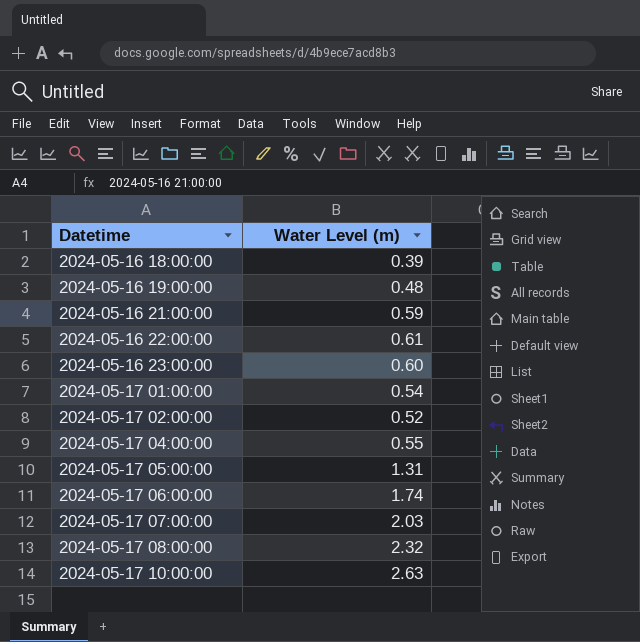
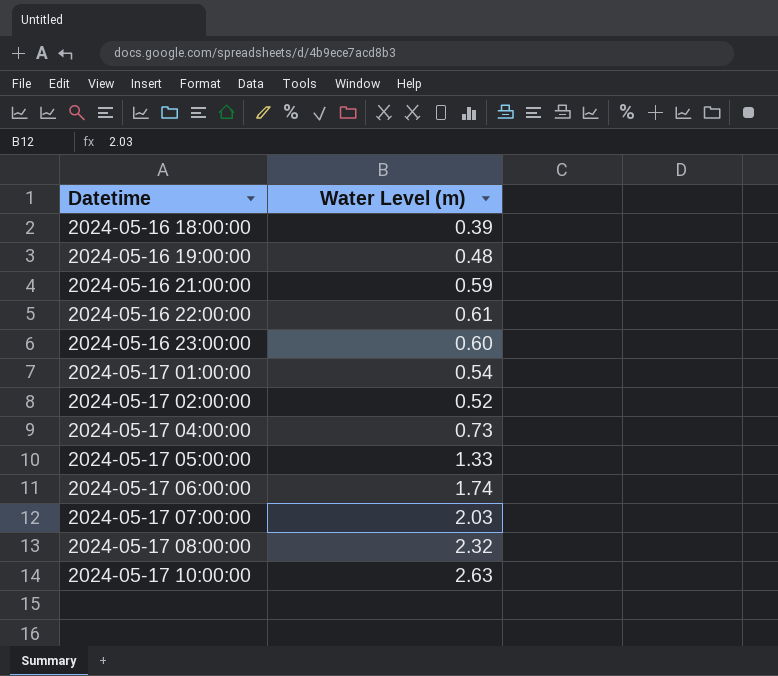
2024-05-17 04:00:00 | Water Level (m): 0.55 -> 0.73
2024-05-17 05:00:00 | Water Level (m): 1.31 -> 1.33

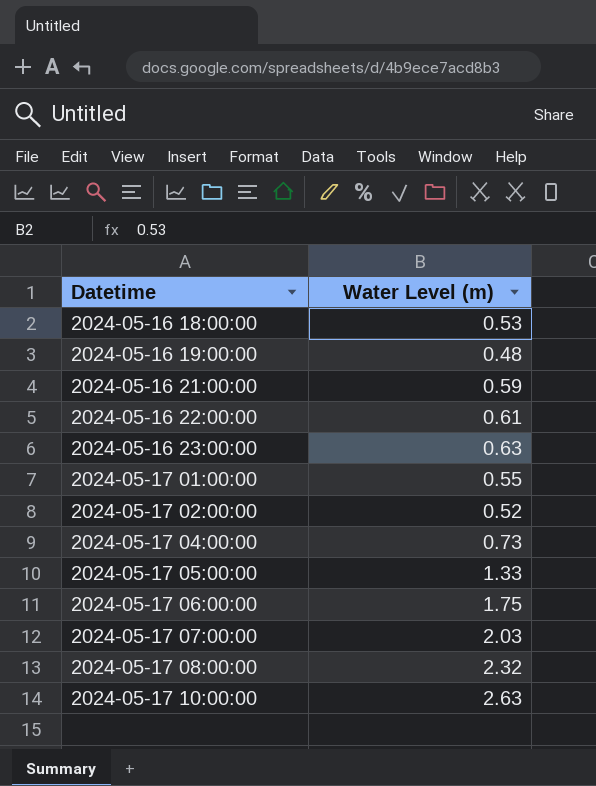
2024-05-16 18:00:00 | Water Level (m): 0.39 -> 0.53
2024-05-16 23:00:00 | Water Level (m): 0.60 -> 0.63
2024-05-17 01:00:00 | Water Level (m): 0.54 -> 0.55
2024-05-17 06:00:00 | Water Level (m): 1.74 -> 1.75

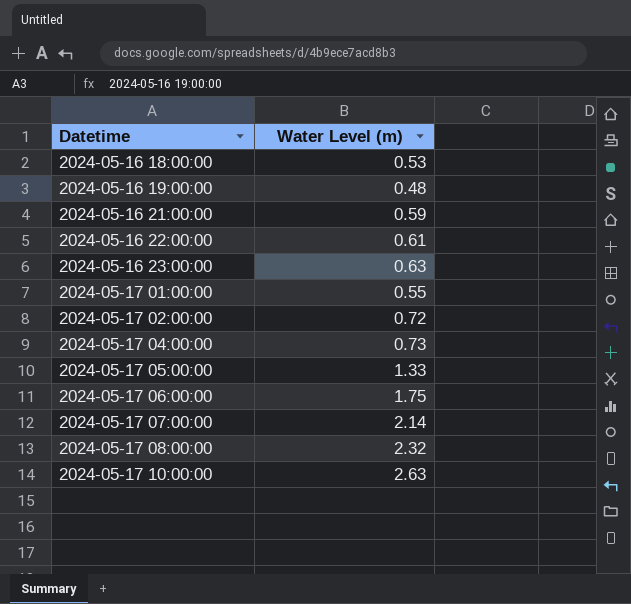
2024-05-17 02:00:00 | Water Level (m): 0.52 -> 0.72
2024-05-17 07:00:00 | Water Level (m): 2.03 -> 2.14

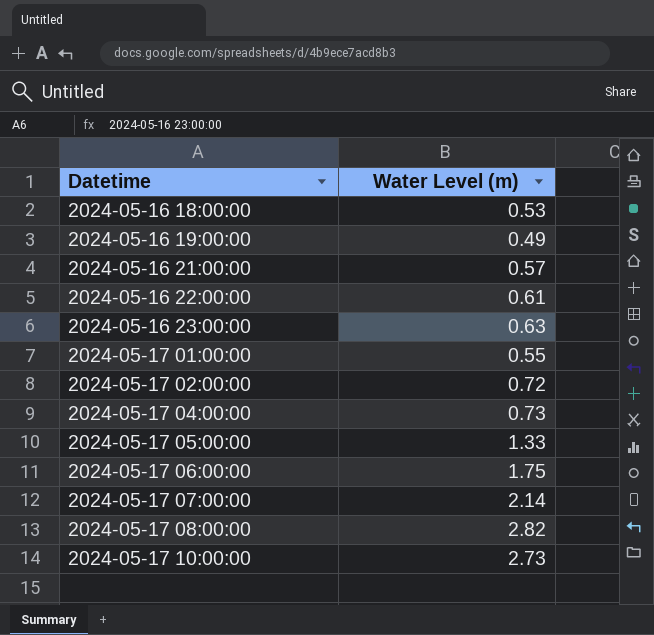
2024-05-16 19:00:00 | Water Level (m): 0.48 -> 0.49
2024-05-16 21:00:00 | Water Level (m): 0.59 -> 0.57
2024-05-17 08:00:00 | Water Level (m): 2.32 -> 2.82
2024-05-17 10:00:00 | Water Level (m): 2.63 -> 2.73

